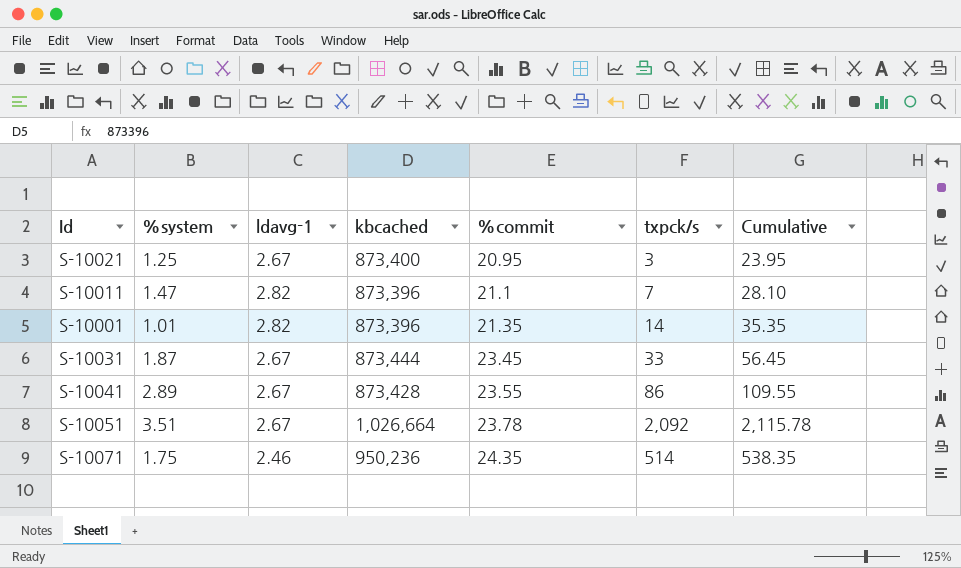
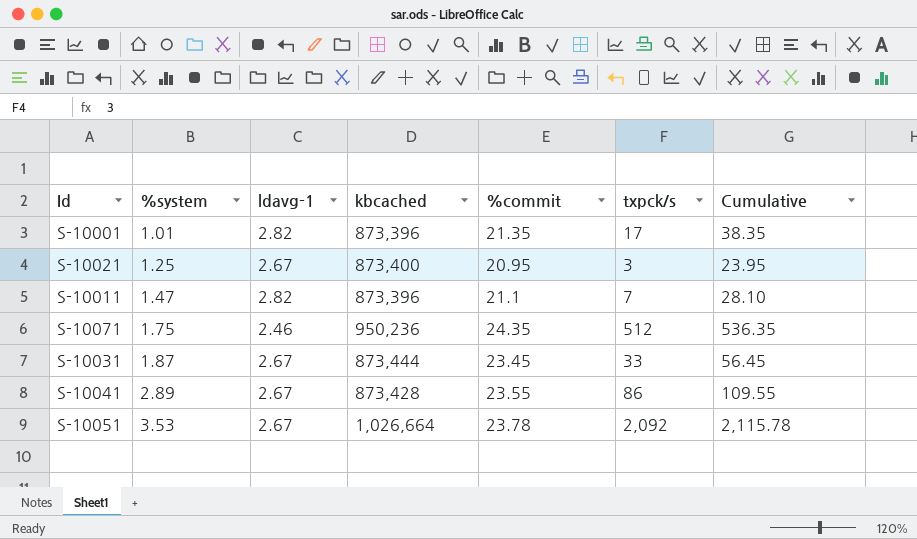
row order: %commit ascending -> %system ascending
S-10001 | txpck/s: 14 -> 17
S-10001 | Cumulative: 35.35 -> 38.35
S-10071 | txpck/s: 514 -> 512
S-10071 | Cumulative: 538.35 -> 536.35
S-10051 | %system: 3.51 -> 3.53

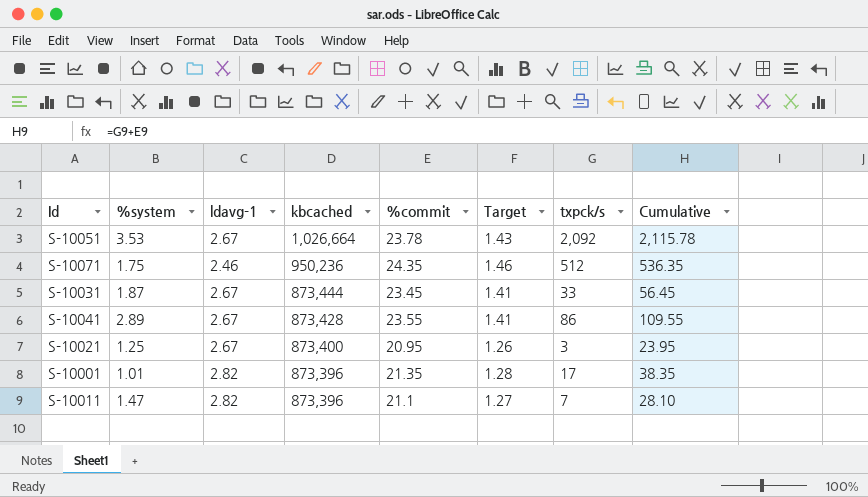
row order: %system ascending -> kbcached descending
column Target | formula: none -> [%commit] * 0.06

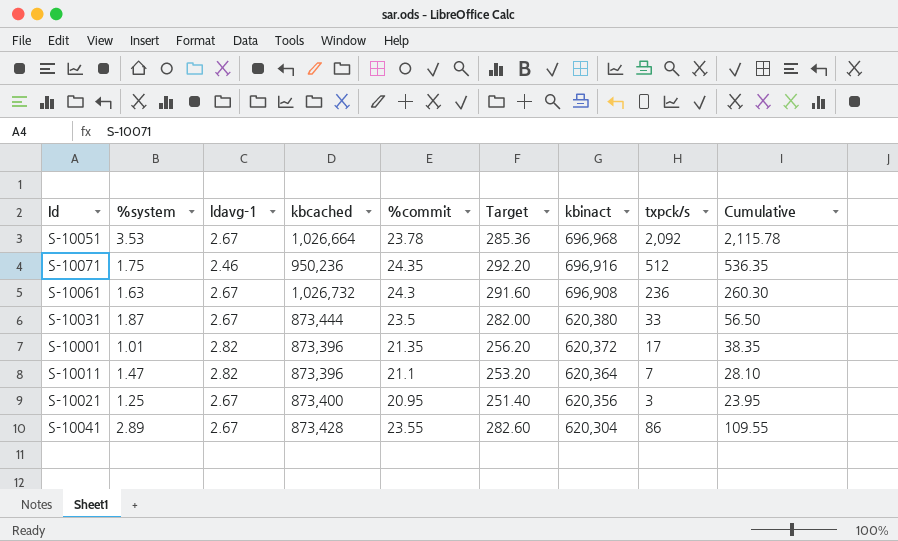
row order: kbcached descending -> kbinact descending
column Target | formula: [%commit] * 0.06 -> [%commit] * 12
column kbinact | position: none -> 7
row S-10061: none -> 1.63 | 2.67 | 1,026,732 | 24.3 | 291.60 | 696,908 | 236 | 260.30
S-10031 | %commit: 23.45 -> 23.5
S-10031 | Cumulative: 56.45 -> 56.50

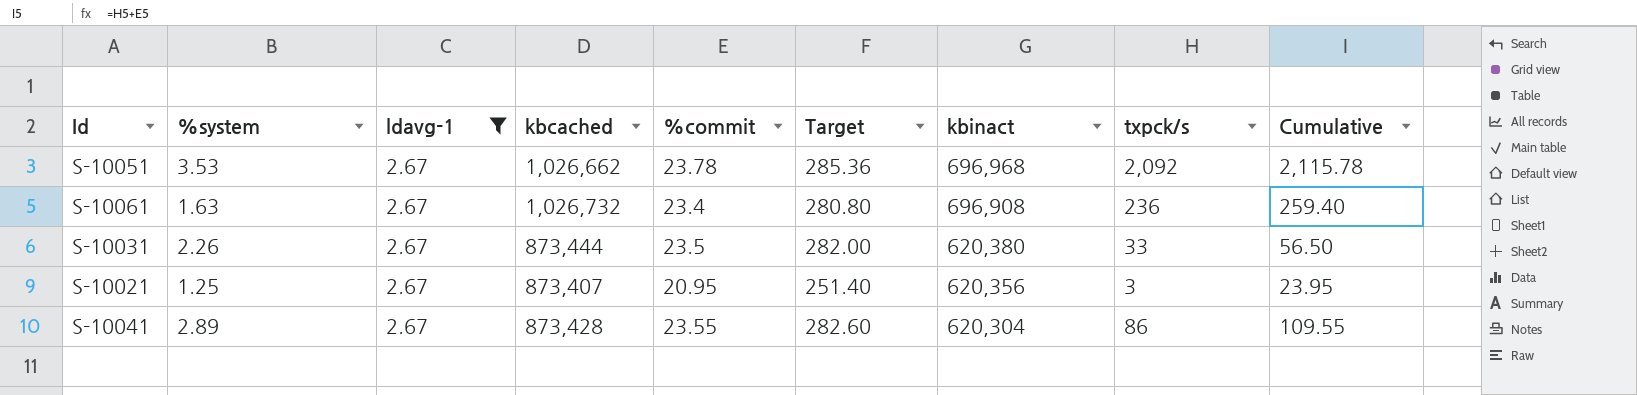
filter: none -> ldavg-1 = 2.67
S-10051 | kbcached: 1,026,664 -> 1,026,662
S-10061 | %commit: 24.3 -> 23.4
S-10061 | Target: 291.60 -> 280.80
S-10061 | Cumulative: 260.30 -> 259.40
S-10031 | %system: 1.87 -> 2.26
S-10021 | kbcached: 873,400 -> 873,407

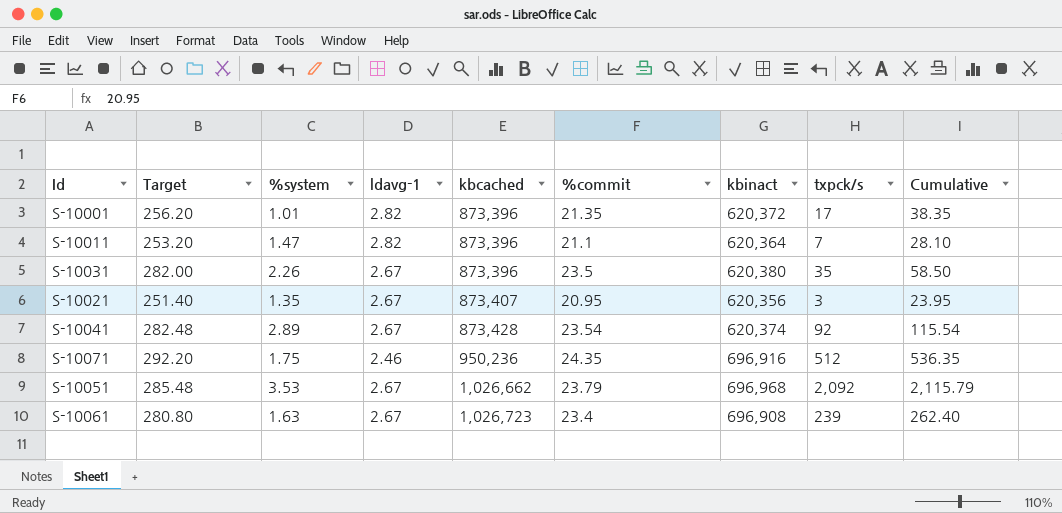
filter: ldavg-1 = 2.67 -> none
row order: kbinact descending -> kbcached ascending
column Target | position: 6 -> 2
S-10031 | kbcached: 873,444 -> 873,396
S-10031 | txpck/s: 33 -> 35
S-10031 | Cumulative: 56.50 -> 58.50
S-10021 | %system: 1.25 -> 1.35
S-10041 | Target: 282.60 -> 282.48
S-10041 | %commit: 23.55 -> 23.54
S-10041 | kbinact: 620,304 -> 620,374
S-10041 | txpck/s: 86 -> 92
S-10041 | Cumulative: 109.55 -> 115.54
S-10051 | Target: 285.36 -> 285.48
S-10051 | %commit: 23.78 -> 23.79
S-10051 | Cumulative: 2,115.78 -> 2,115.79
S-10061 | kbcached: 1,026,732 -> 1,026,723
S-10061 | txpck/s: 236 -> 239
S-10061 | Cumulative: 259.40 -> 262.40

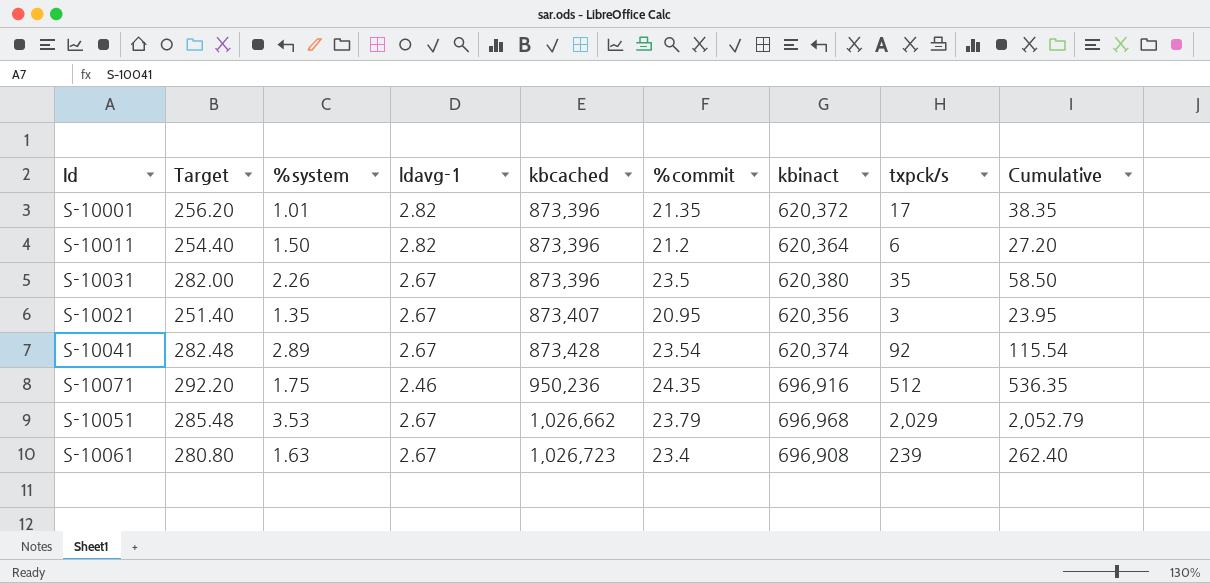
S-10011 | Target: 253.20 -> 254.40
S-10011 | %system: 1.47 -> 1.50
S-10011 | %commit: 21.1 -> 21.2
S-10011 | txpck/s: 7 -> 6
S-10011 | Cumulative: 28.10 -> 27.20
S-10051 | txpck/s: 2,092 -> 2,029
S-10051 | Cumulative: 2,115.79 -> 2,052.79

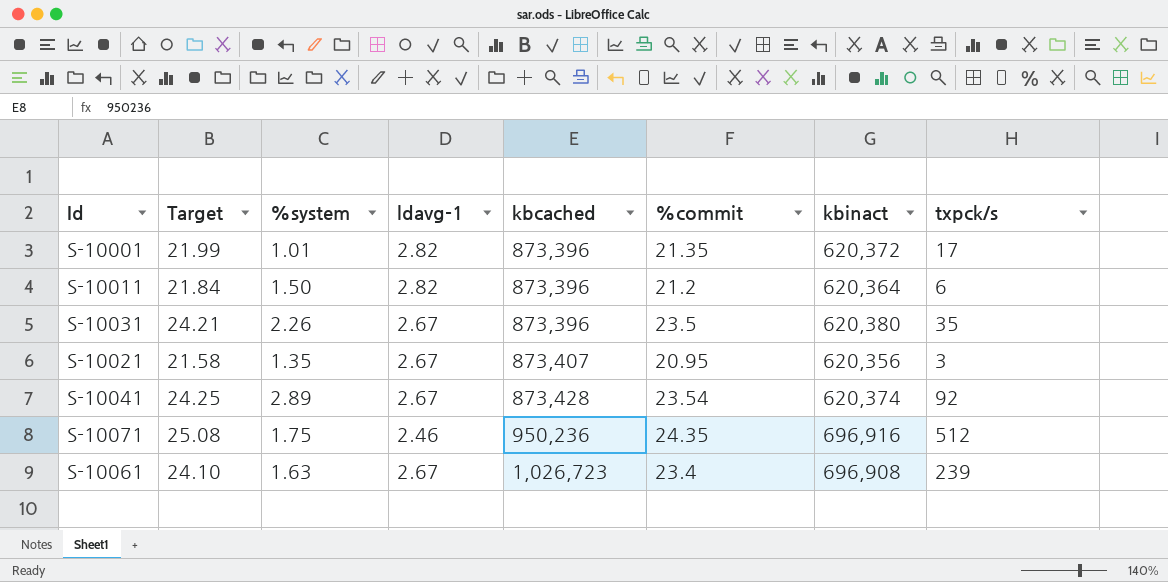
column Cumulative | formula: [%commit] + [txpck/s] -> none
column Target | formula: [%commit] * 12 -> [%commit] * 1.03
row S-10051: 285.48 | 3.53 | 2.67 | 1,026,662 | 23.79 | 696,968 | 2,029 | 2,052.79 -> none

